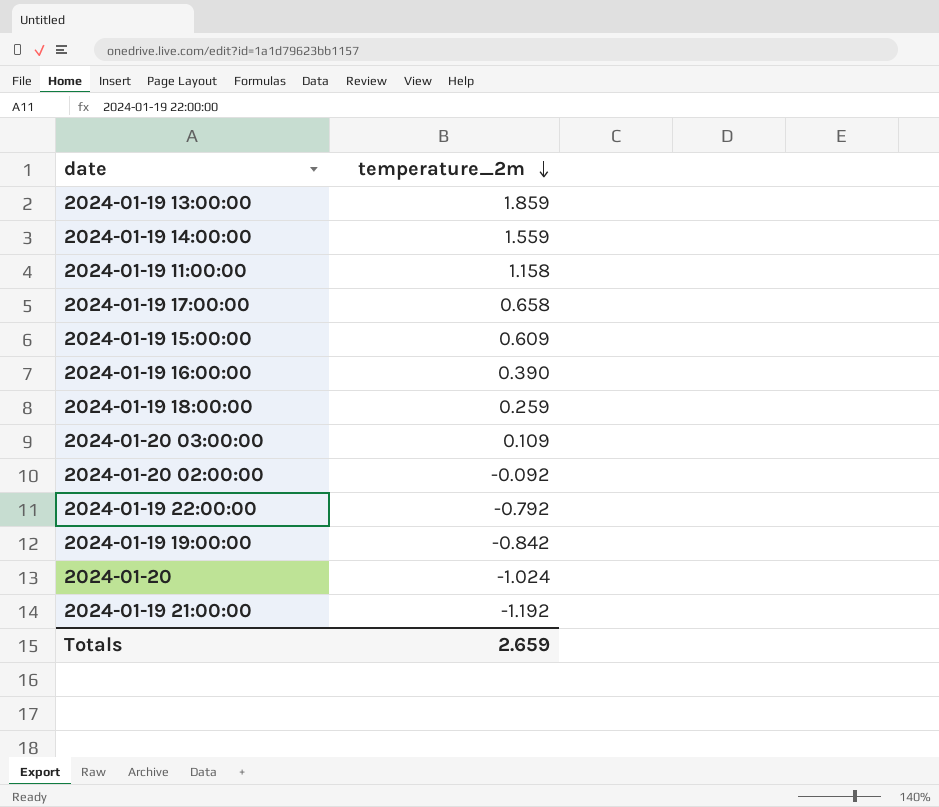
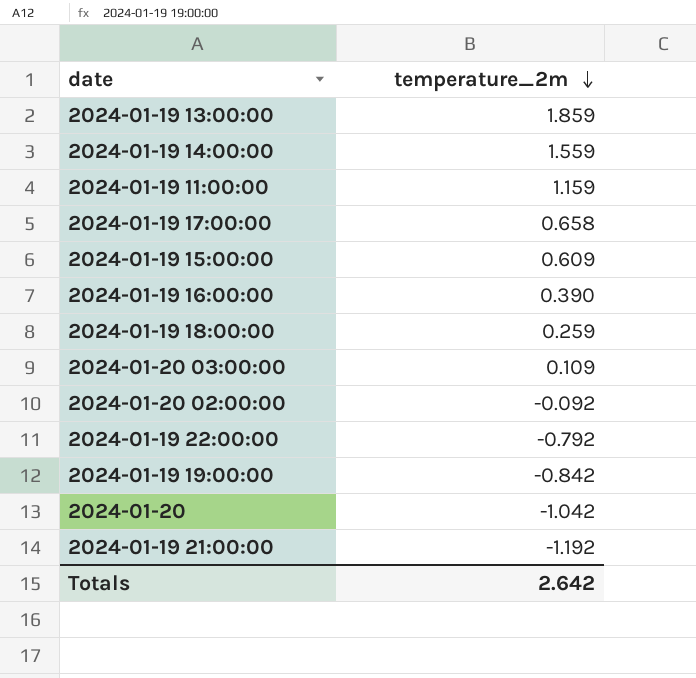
2024-01-19 11:00:00 | temperature_2m: 1.158 -> 1.159
2024-01-20 | temperature_2m: -1.024 -> -1.042
Totals | temperature_2m: 2.659 -> 2.642

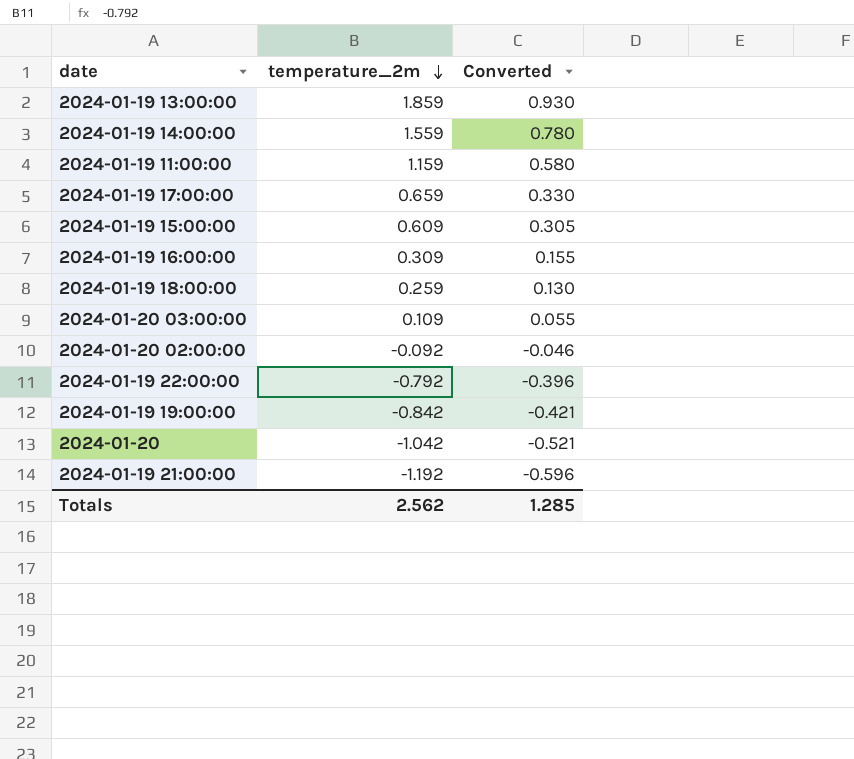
column Converted | formula: none -> [temperature_2m] * 0.5
2024-01-19 17:00:00 | temperature_2m: 0.658 -> 0.659
2024-01-19 16:00:00 | temperature_2m: 0.390 -> 0.309
Totals | temperature_2m: 2.642 -> 2.562

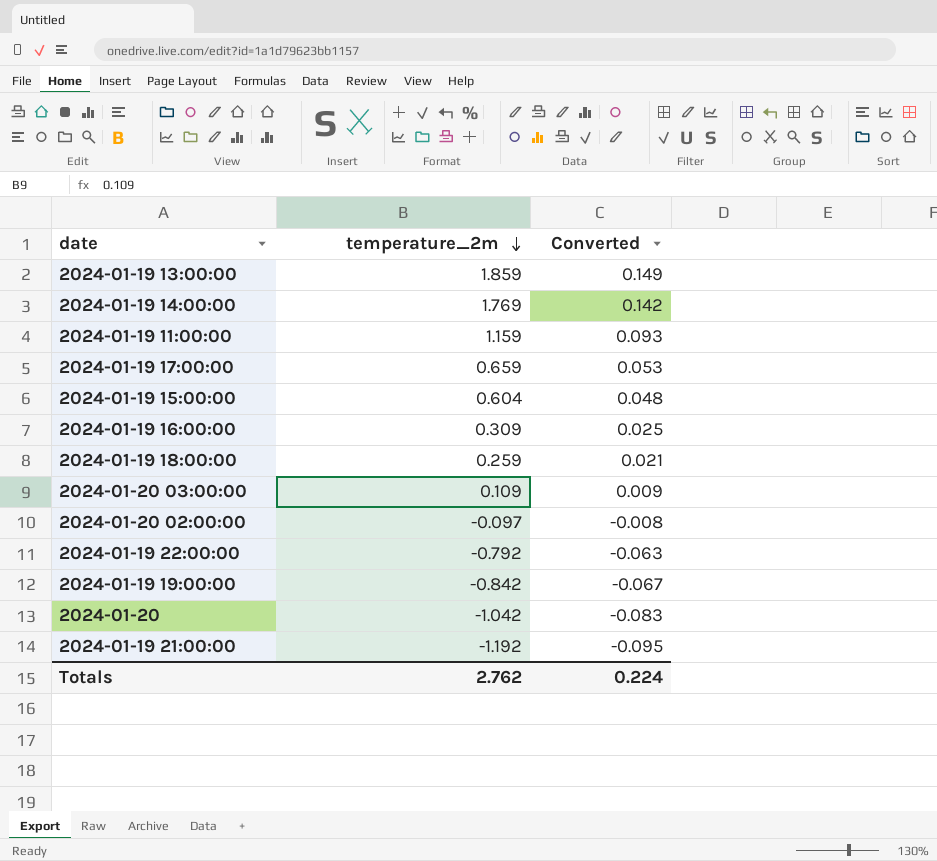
column Converted | formula: [temperature_2m] * 0.5 -> [temperature_2m] * 0.08
2024-01-19 14:00:00 | temperature_2m: 1.559 -> 1.769
2024-01-19 15:00:00 | temperature_2m: 0.609 -> 0.604
2024-01-20 02:00:00 | temperature_2m: -0.092 -> -0.097
Totals | temperature_2m: 2.562 -> 2.762
Totals | Converted: 1.285 -> 0.224

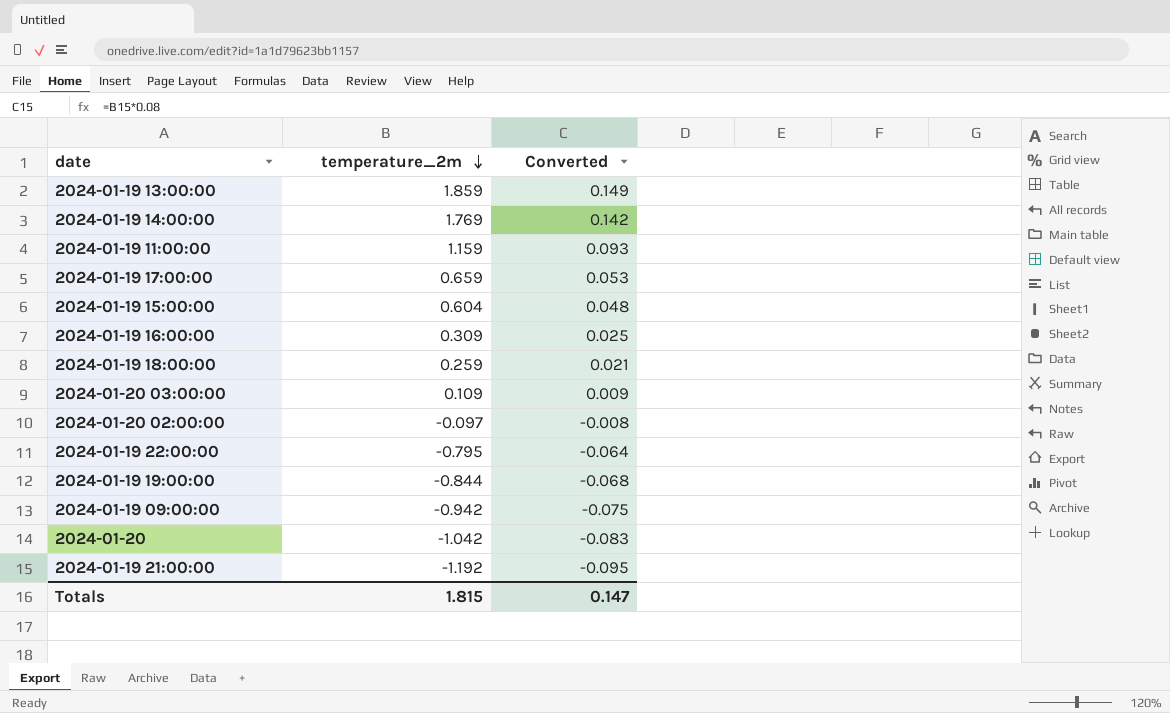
2024-01-19 22:00:00 | temperature_2m: -0.792 -> -0.795
2024-01-19 22:00:00 | Converted: -0.063 -> -0.064
2024-01-19 19:00:00 | temperature_2m: -0.842 -> -0.844
2024-01-19 19:00:00 | Converted: -0.067 -> -0.068
row 2024-01-19 09:00:00: none -> -0.942 | -0.075
Totals | temperature_2m: 2.762 -> 1.815
Totals | Converted: 0.224 -> 0.147

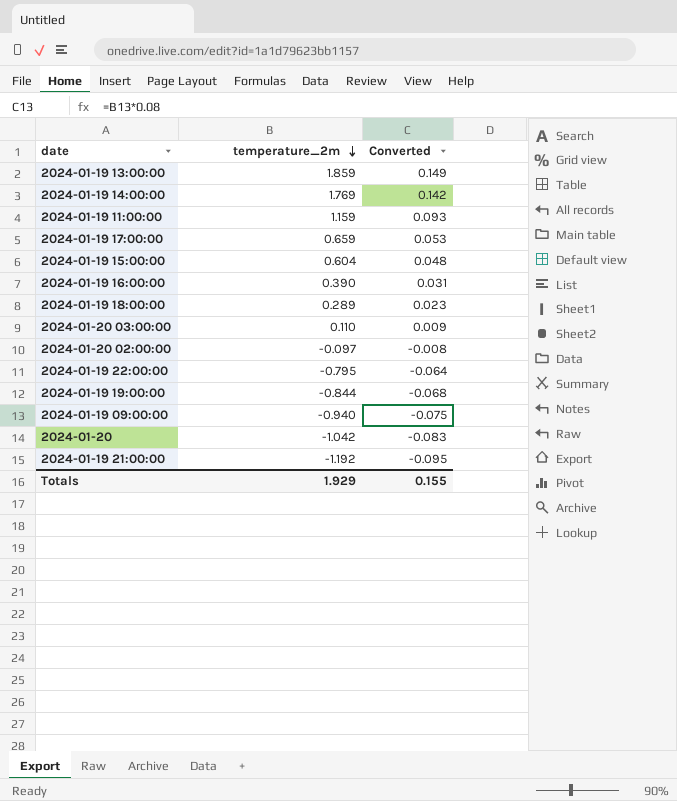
2024-01-19 16:00:00 | temperature_2m: 0.309 -> 0.390
2024-01-19 16:00:00 | Converted: 0.025 -> 0.031
2024-01-19 18:00:00 | temperature_2m: 0.259 -> 0.289
2024-01-19 18:00:00 | Converted: 0.021 -> 0.023
2024-01-20 03:00:00 | temperature_2m: 0.109 -> 0.110
2024-01-19 09:00:00 | temperature_2m: -0.942 -> -0.940
Totals | temperature_2m: 1.815 -> 1.929
Totals | Converted: 0.147 -> 0.155

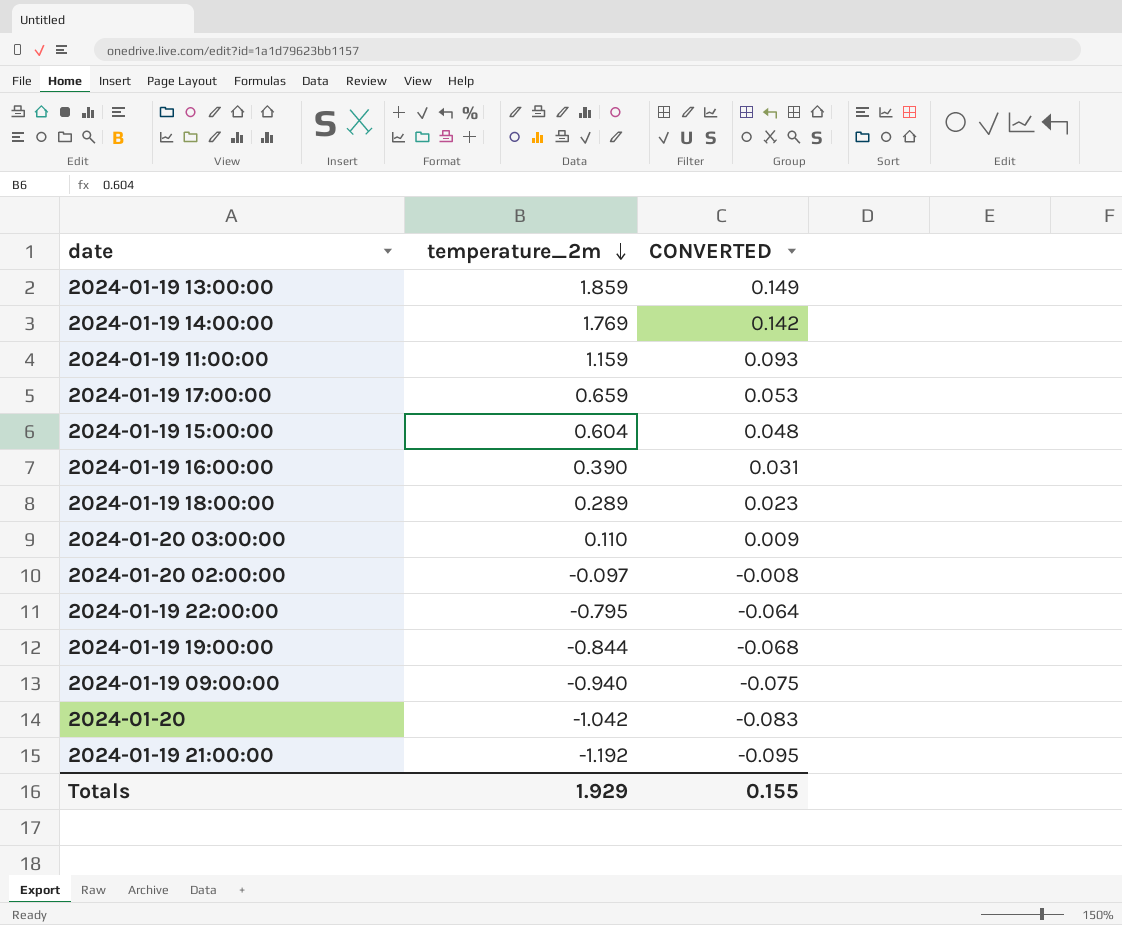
column name: Converted -> CONVERTED

